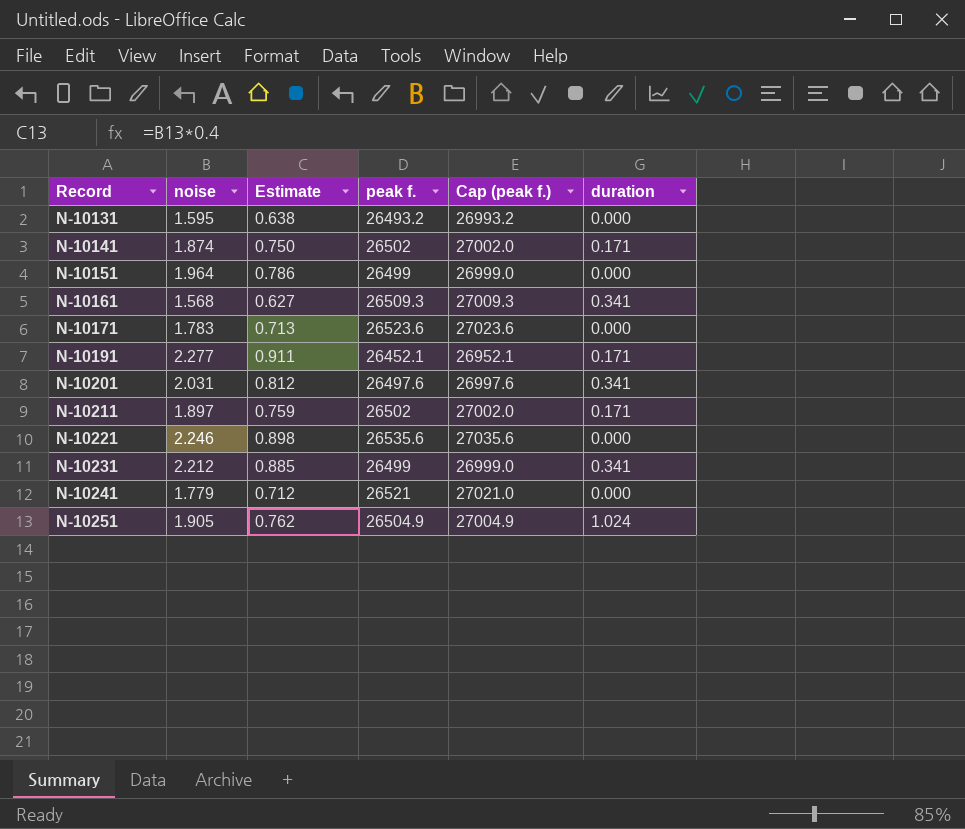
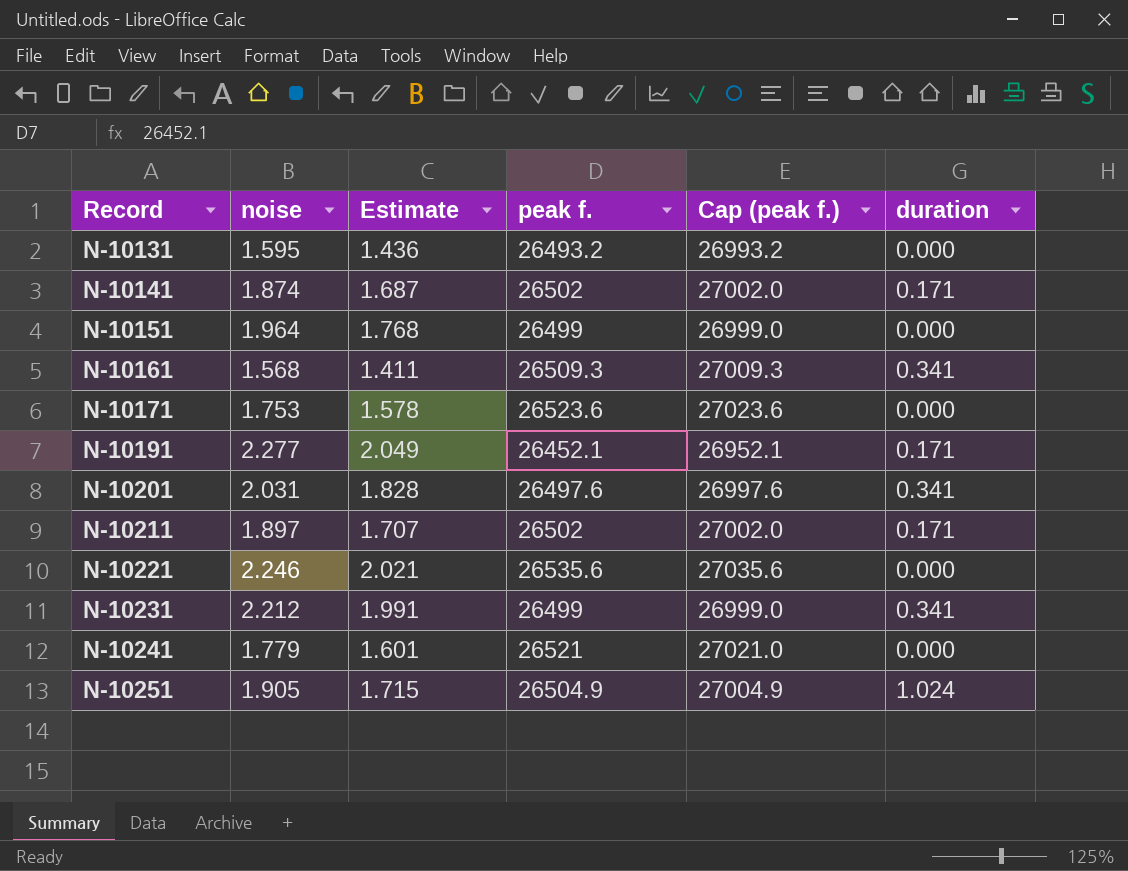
column Estimate | formula: [noise] * 0.4 -> [noise] * 0.9
N-10171 | noise: 1.783 -> 1.753

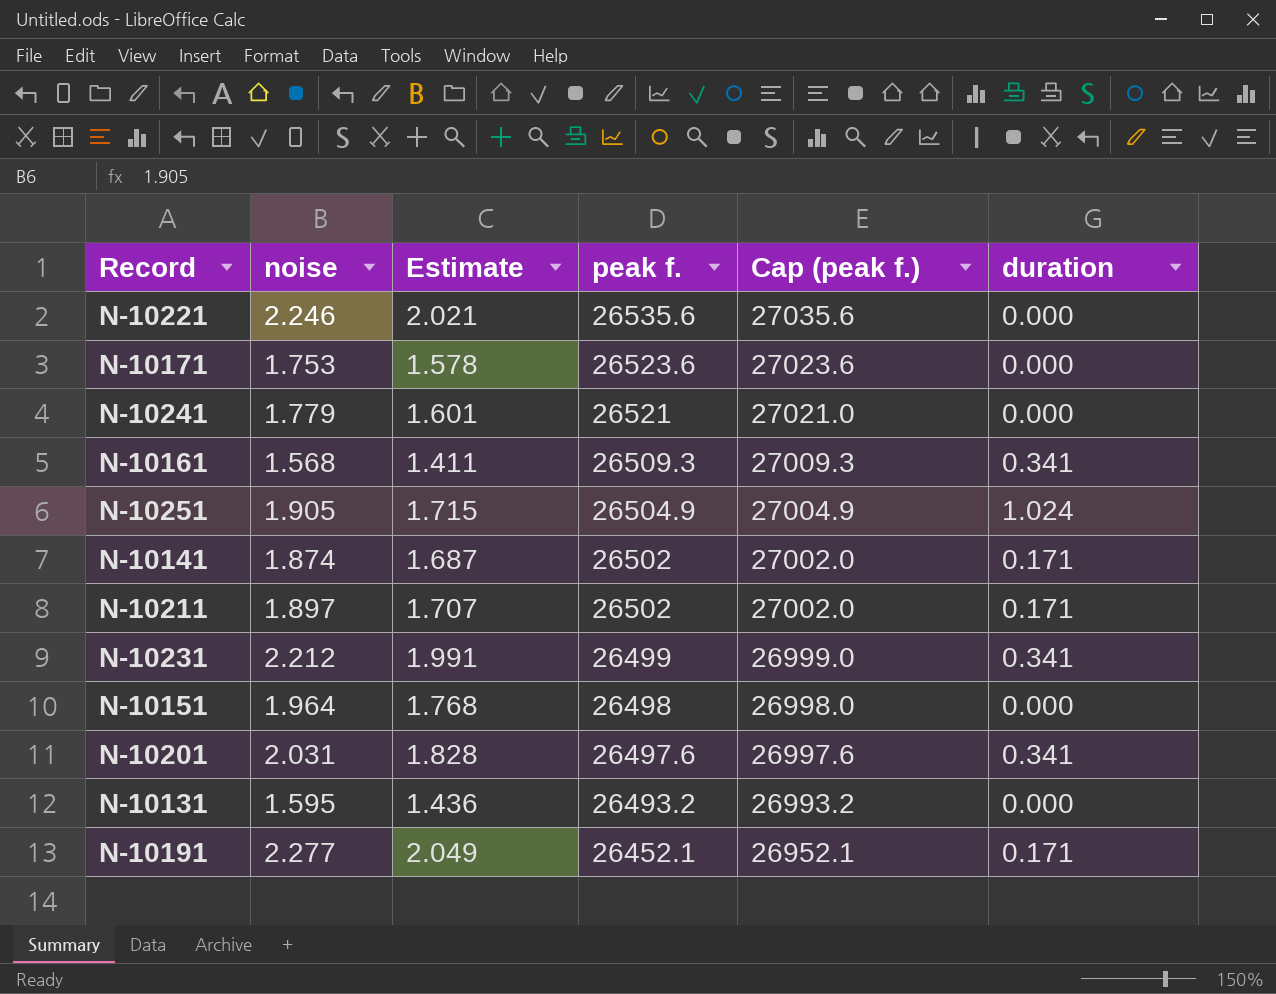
row order: Record ascending -> peak f. descending
N-10151 | peak f.: 26499 -> 26498
N-10151 | Cap (peak f.): 26999.0 -> 26998.0

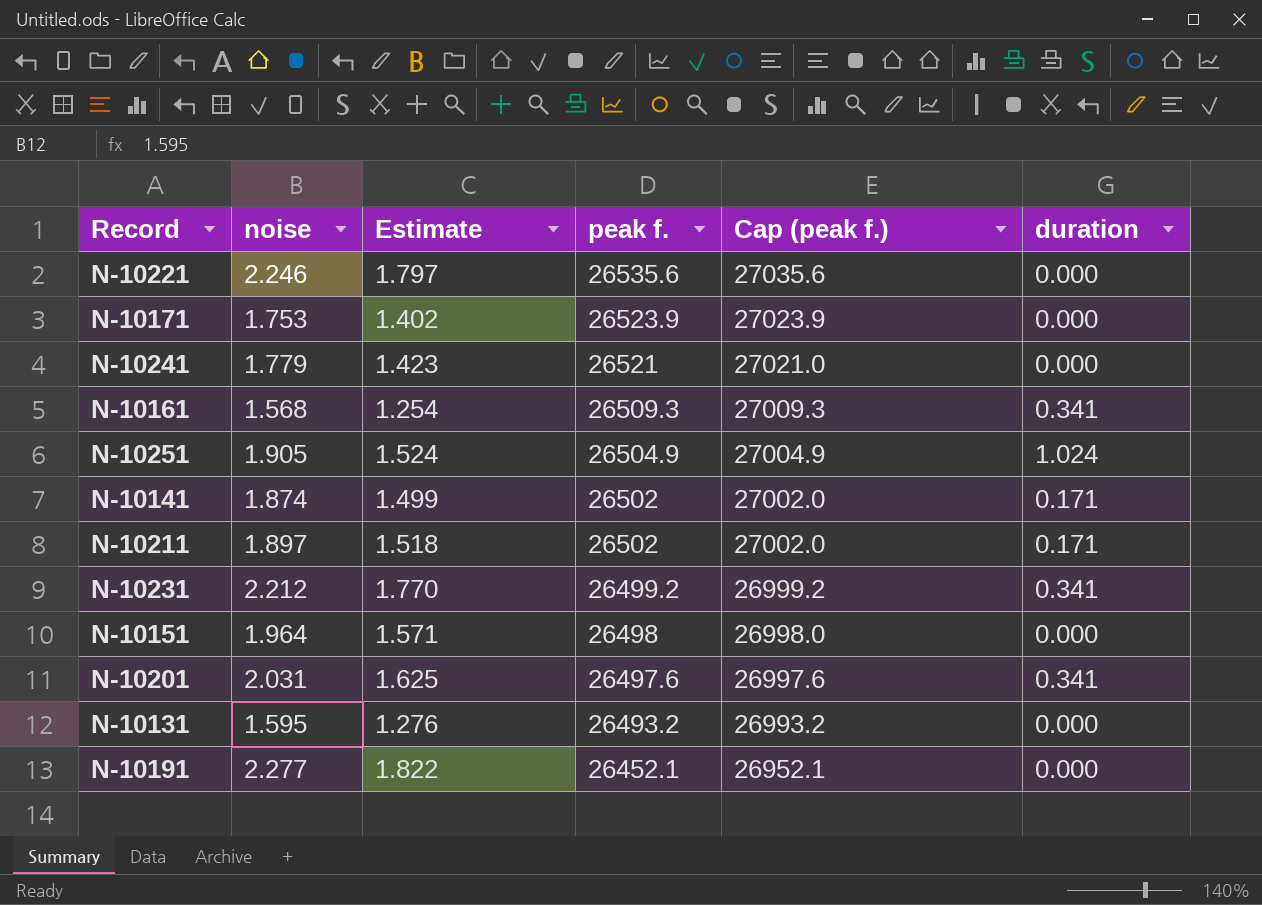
column Estimate | formula: [noise] * 0.9 -> [noise] * 0.8
N-10171 | peak f.: 26523.6 -> 26523.9
N-10171 | Cap (peak f.): 27023.6 -> 27023.9
N-10231 | peak f.: 26499 -> 26499.2
N-10231 | Cap (peak f.): 26999.0 -> 26999.2
N-10191 | duration: 0.171 -> 0.000

